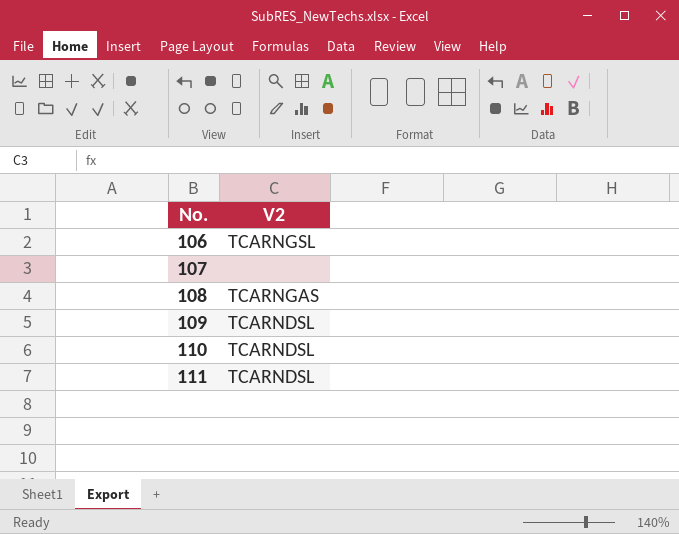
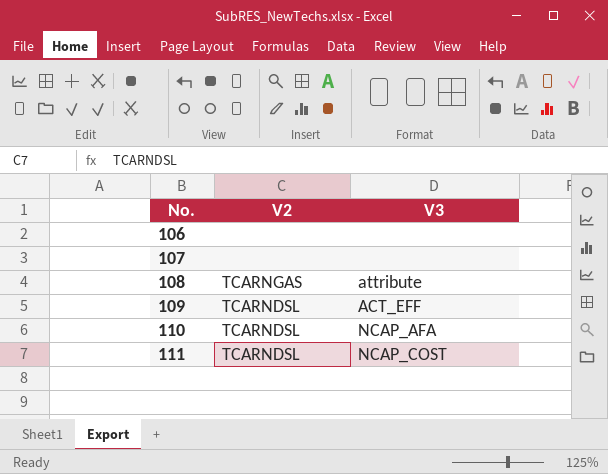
column V3 | position: none -> 3
106 | V2: TCARNGSL -> none

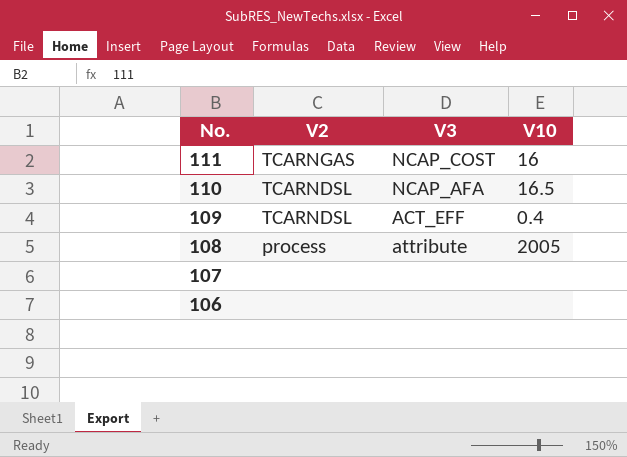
row order: No. ascending -> No. descending
column V10 | position: none -> 4
111 | V2: TCARNDSL -> TCARNGAS
108 | V2: TCARNGAS -> process

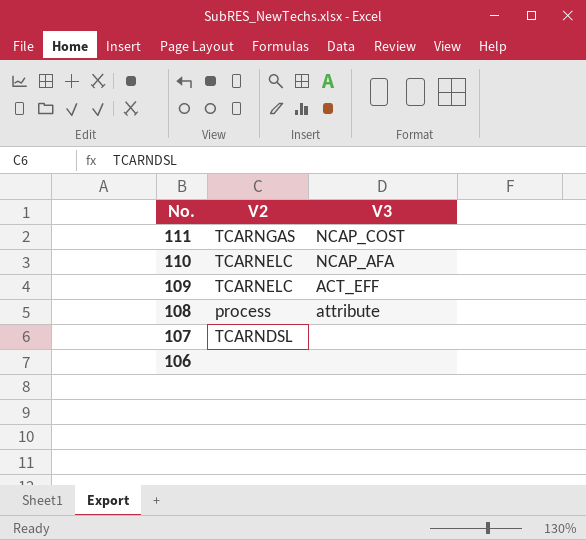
column V10 | position: 4 -> none
110 | V2: TCARNDSL -> TCARNELC
109 | V2: TCARNDSL -> TCARNELC
107 | V2: none -> TCARNDSL

